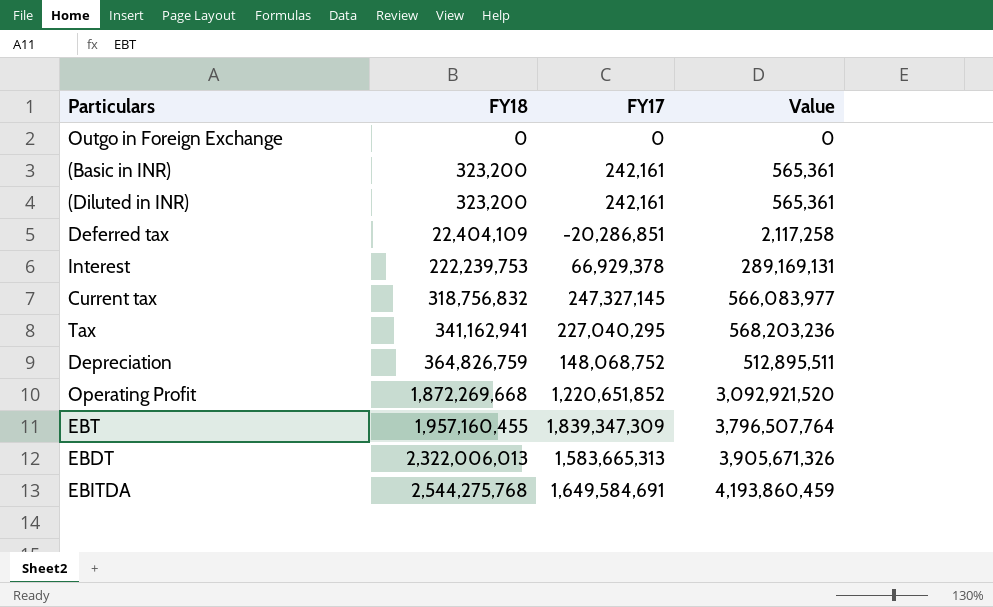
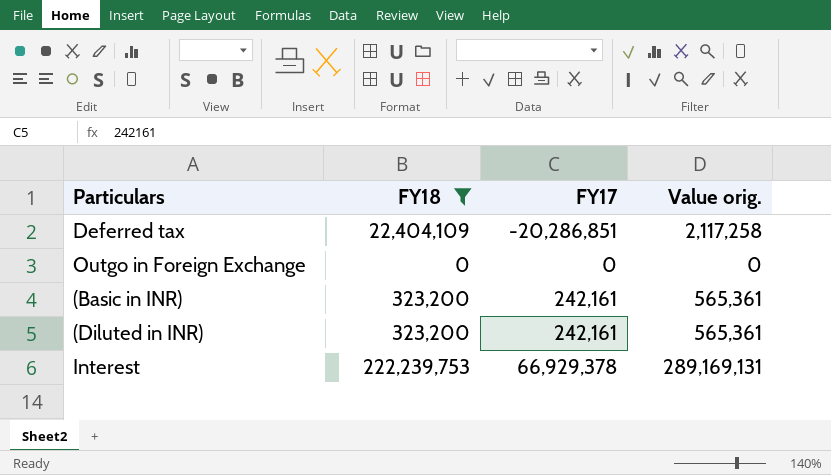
filter: none -> FY18 <= 222,239,753
row order: FY18 ascending -> FY17 ascending
column name: Value -> Value orig.

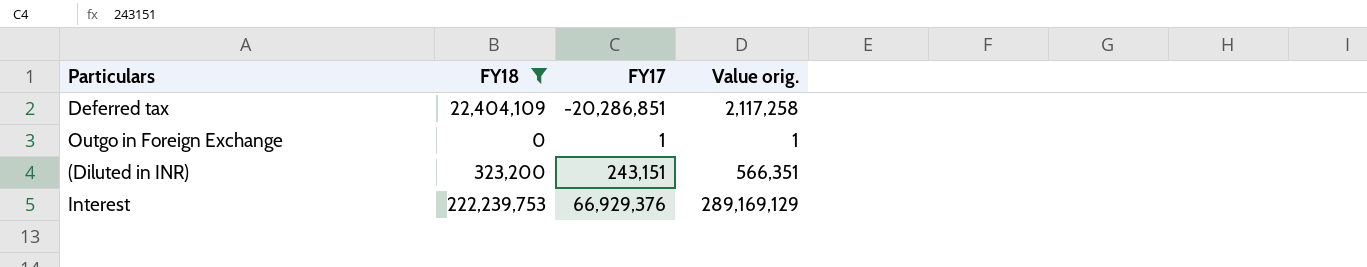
row (Basic in INR): 323,200 | 242,161 | 565,361 -> none
Outgo in Foreign Exchange | FY17: 0 -> 1
Outgo in Foreign Exchange | Value orig.: 0 -> 1
(Diluted in INR) | FY17: 242,161 -> 243,151
(Diluted in INR) | Value orig.: 565,361 -> 566,351
Interest | FY17: 66,929,378 -> 66,929,376
Interest | Value orig.: 289,169,131 -> 289,169,129

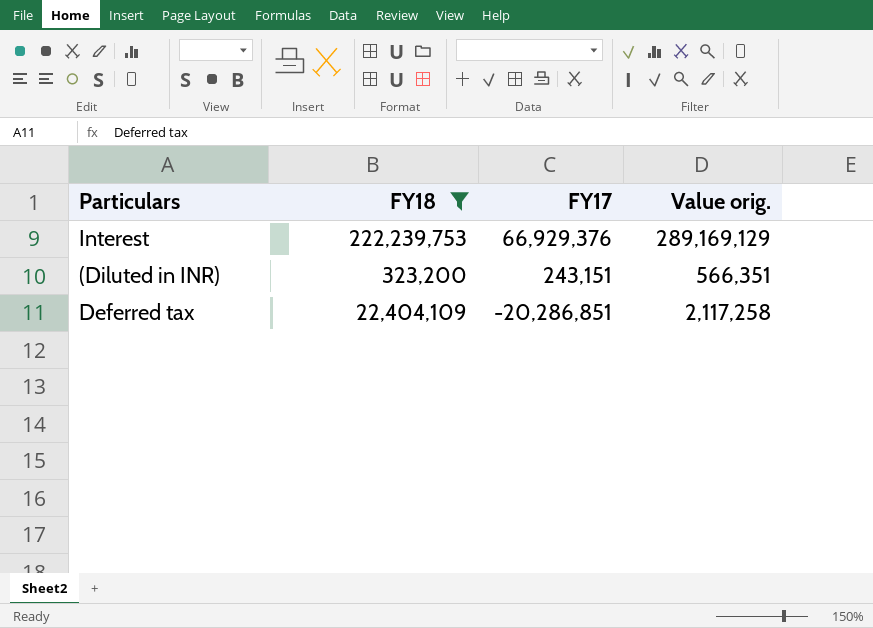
row order: FY17 ascending -> FY17 descending
row Outgo in Foreign Exchange: 0 | 1 | 1 -> none

